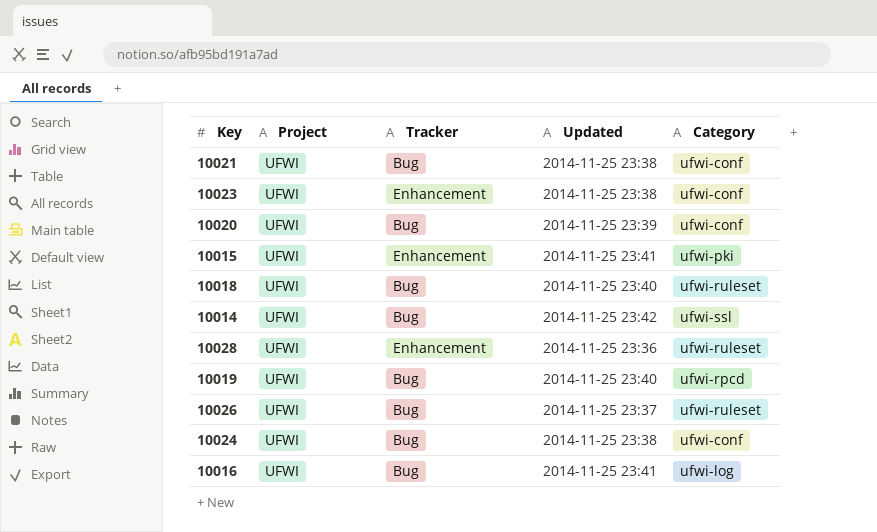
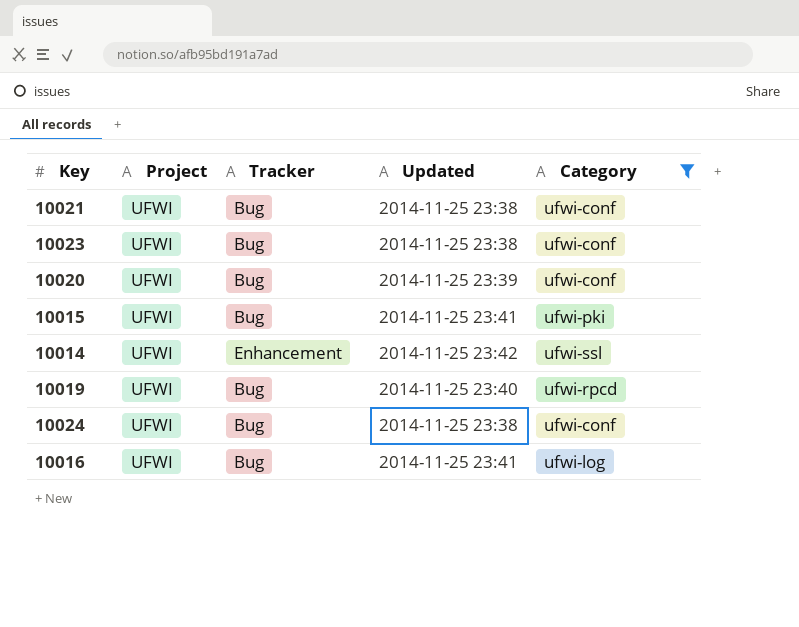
filter: none -> Category != ufwi-ruleset
10023 | Tracker: Enhancement -> Bug
10015 | Tracker: Enhancement -> Bug
10014 | Tracker: Bug -> Enhancement

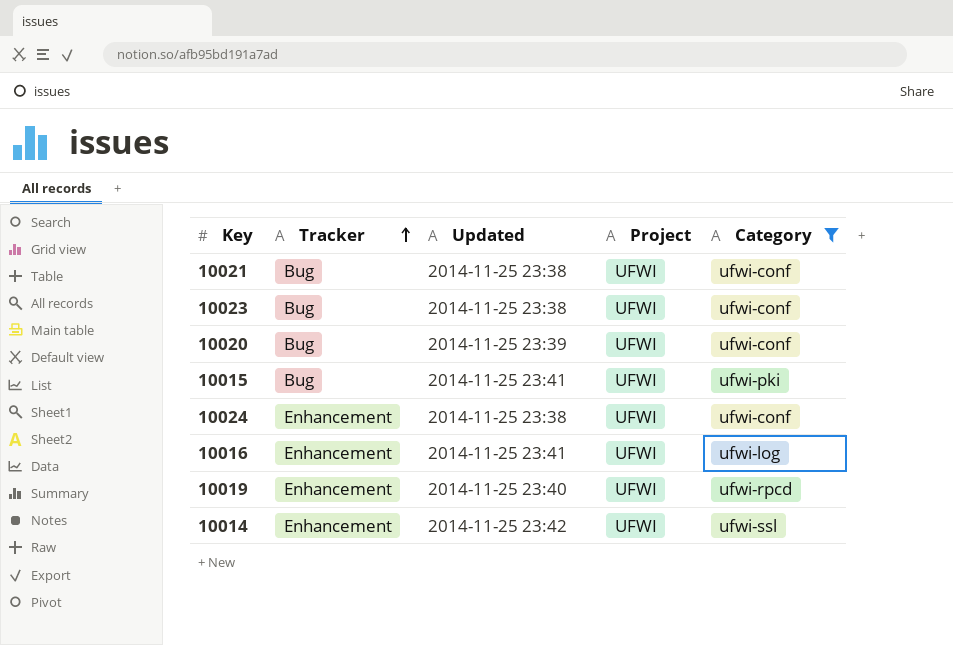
row order: none -> Tracker ascending
column Project | position: 2 -> 4
10024 | Tracker: Bug -> Enhancement
10016 | Tracker: Bug -> Enhancement
10019 | Tracker: Bug -> Enhancement

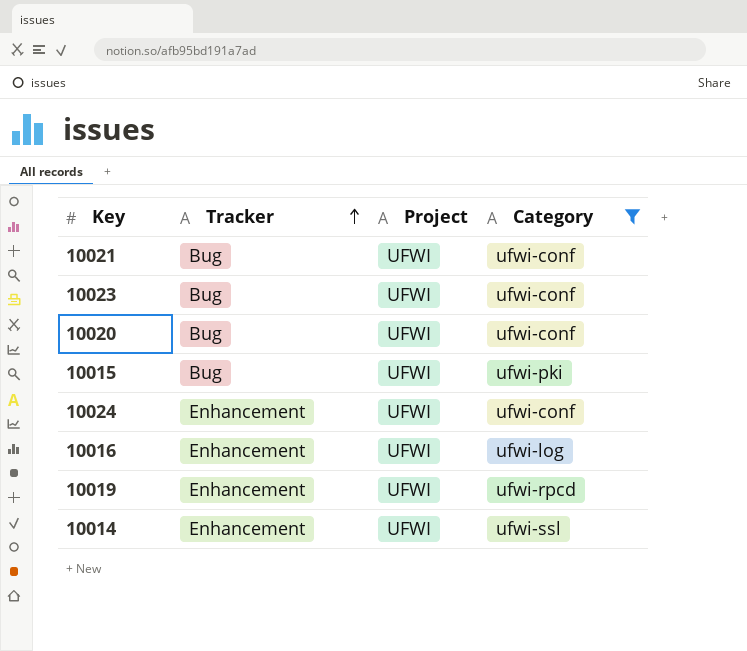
column Updated | position: 3 -> none

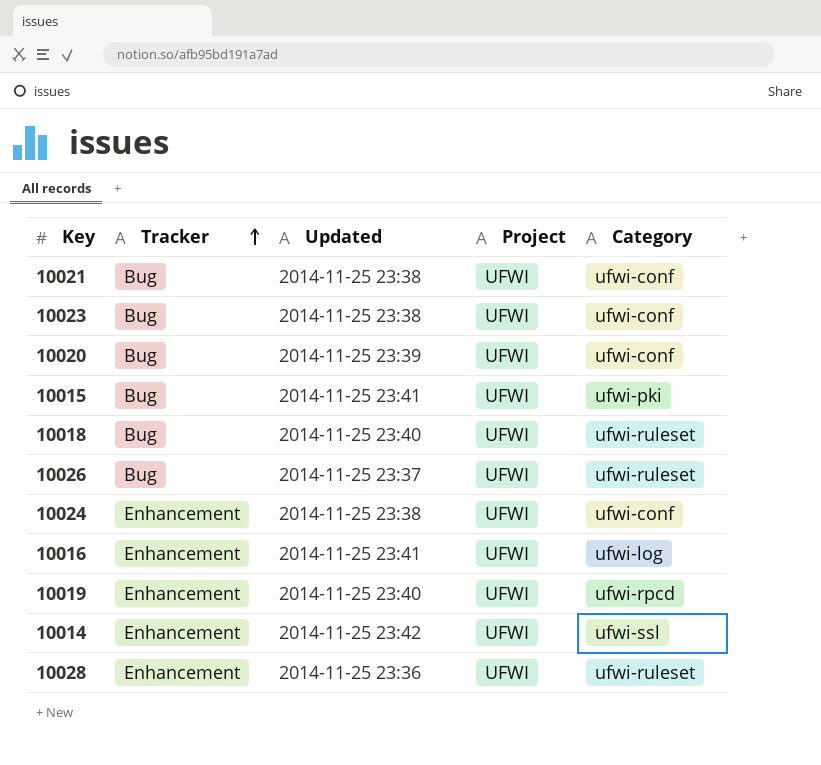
filter: Category != ufwi-ruleset -> none
column Updated | position: none -> 3

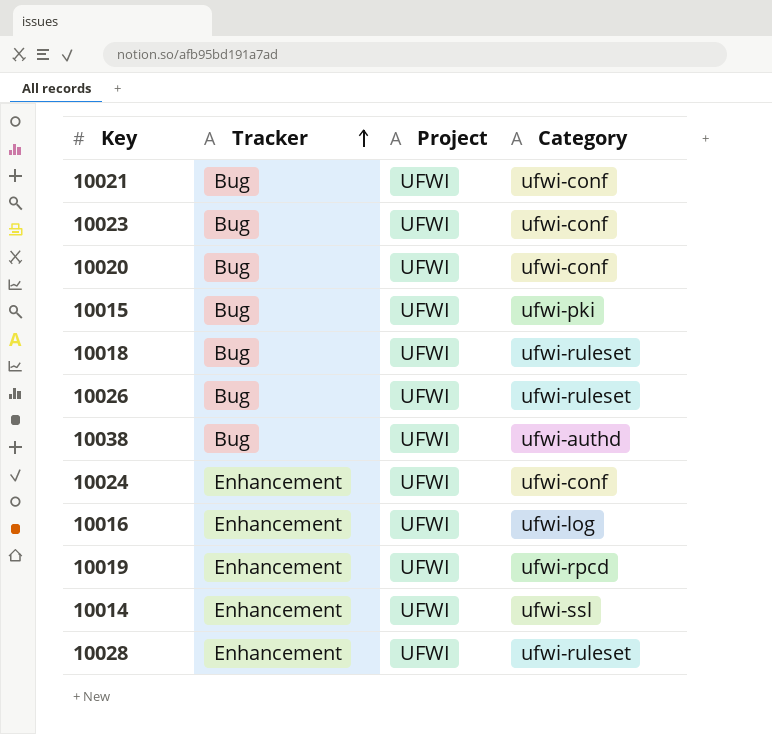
column Updated | position: 3 -> none
row 10038: none -> Bug | UFWI | ufwi-authd

